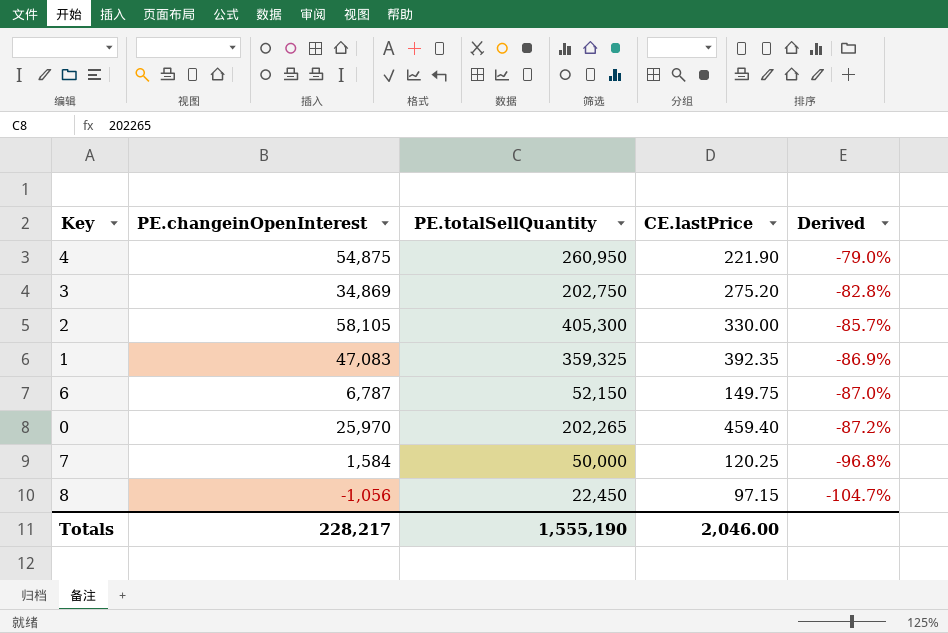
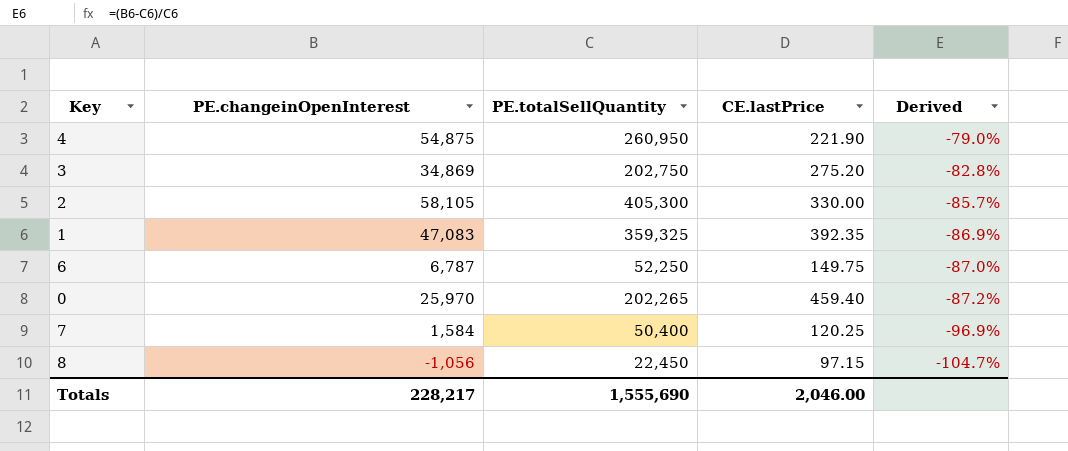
6 | PE.totalSellQuantity: 52,150 -> 52,250
7 | PE.totalSellQuantity: 50,000 -> 50,400
7 | Derived: -96.8% -> -96.9%
Totals | PE.totalSellQuantity: 1,555,190 -> 1,555,690

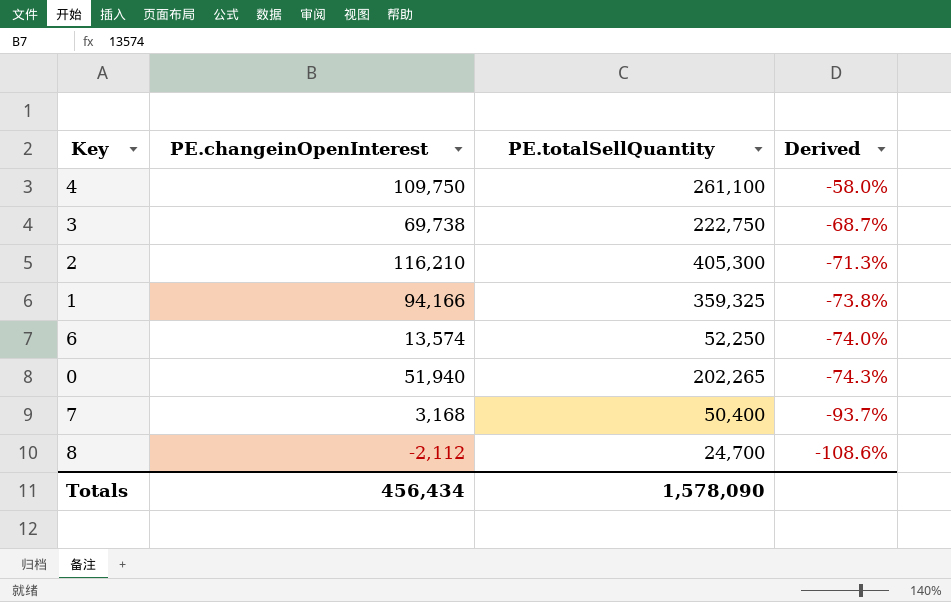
column CE.lastPrice | position: 4 -> none
4 | PE.changeinOpenInterest: 54,875 -> 109,750
4 | PE.totalSellQuantity: 260,950 -> 261,100
4 | Derived: -79.0% -> -58.0%
3 | PE.changeinOpenInterest: 34,869 -> 69,738
3 | PE.totalSellQuantity: 202,750 -> 222,750
3 | Derived: -82.8% -> -68.7%
2 | PE.changeinOpenInterest: 58,105 -> 116,210
2 | Derived: -85.7% -> -71.3%
1 | PE.changeinOpenInterest: 47,083 -> 94,166
1 | Derived: -86.9% -> -73.8%
6 | PE.changeinOpenInterest: 6,787 -> 13,574
6 | Derived: -87.0% -> -74.0%
0 | PE.changeinOpenInterest: 25,970 -> 51,940
0 | Derived: -87.2% -> -74.3%
7 | PE.changeinOpenInterest: 1,584 -> 3,168
7 | Derived: -96.9% -> -93.7%
8 | PE.changeinOpenInterest: -1,056 -> -2,112
8 | PE.totalSellQuantity: 22,450 -> 24,700
8 | Derived: -104.7% -> -108.6%
Totals | PE.changeinOpenInterest: 228,217 -> 456,434
Totals | PE.totalSellQuantity: 1,555,690 -> 1,578,090

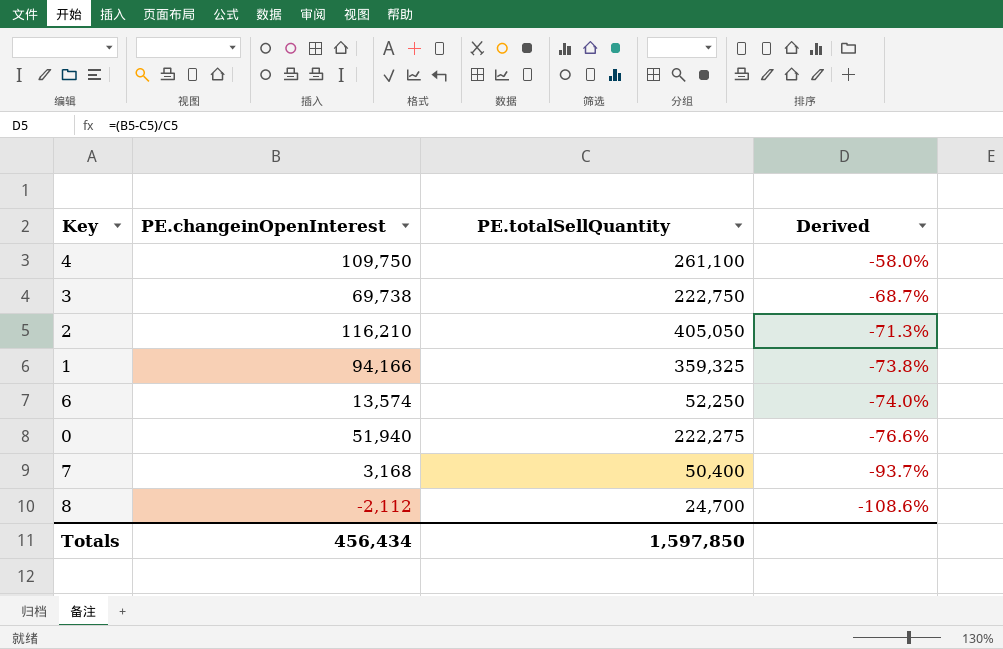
2 | PE.totalSellQuantity: 405,300 -> 405,050
0 | PE.totalSellQuantity: 202,265 -> 222,275
0 | Derived: -74.3% -> -76.6%
Totals | PE.totalSellQuantity: 1,578,090 -> 1,597,850

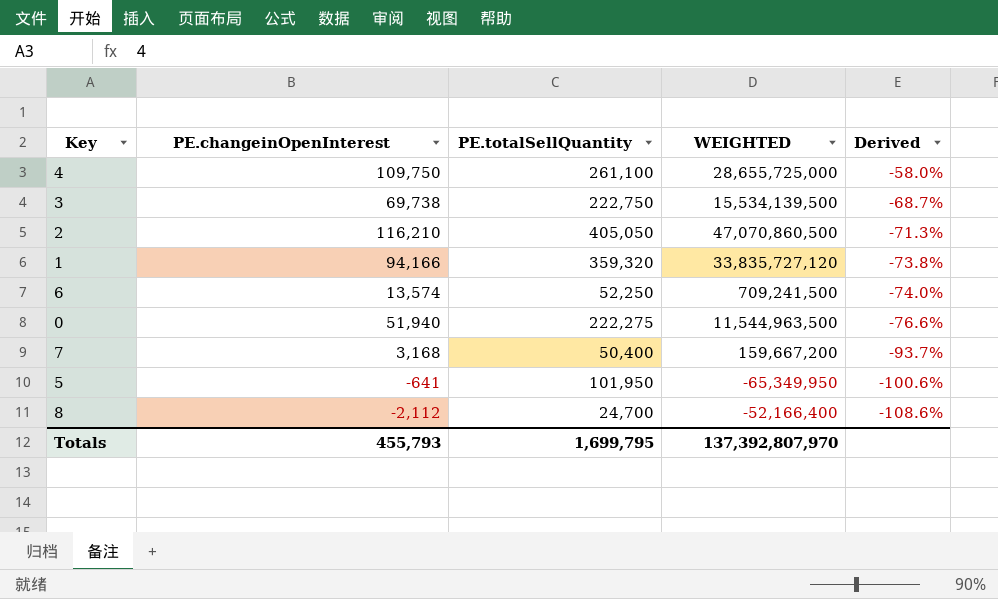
column WEIGHTED | formula: none -> [PE.changeinOpenInterest] * [PE.totalSellQuantity]
1 | PE.totalSellQuantity: 359,325 -> 359,320
row 5: none -> -641 | 101,950 | -65,349,950 | -100.6%
Totals | PE.changeinOpenInterest: 456,434 -> 455,793
Totals | PE.totalSellQuantity: 1,597,850 -> 1,699,795

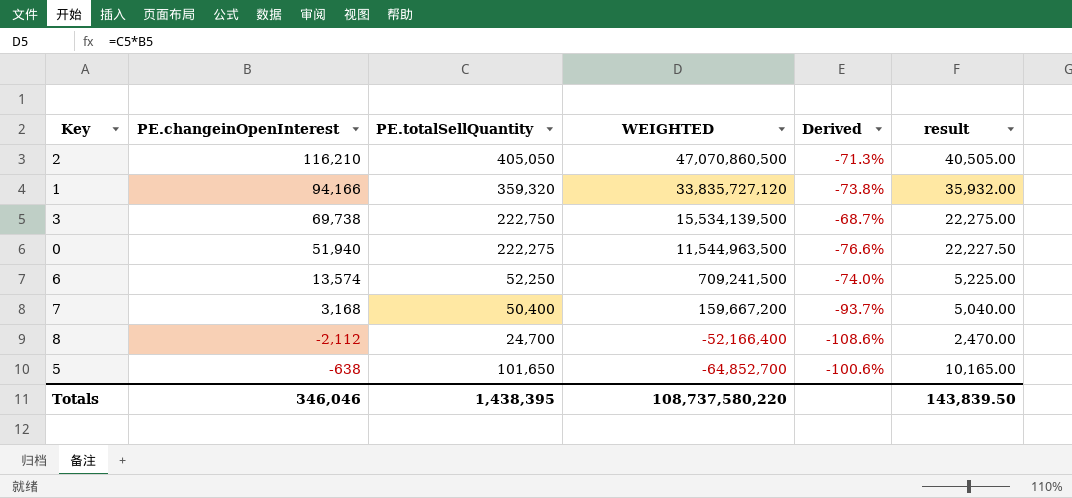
row order: Derived descending -> WEIGHTED descending
column result | formula: none -> [PE.totalSellQuantity] * 0.1
row 4: 109,750 | 261,100 | 28,655,725,000 | -58.0% -> none
5 | PE.changeinOpenInterest: -641 -> -638
5 | PE.totalSellQuantity: 101,950 -> 101,650
5 | WEIGHTED: -65,349,950 -> -64,852,700
Totals | PE.changeinOpenInterest: 455,793 -> 346,046
Totals | PE.totalSellQuantity: 1,699,795 -> 1,438,395
Totals | WEIGHTED: 137,392,807,970 -> 108,737,580,220

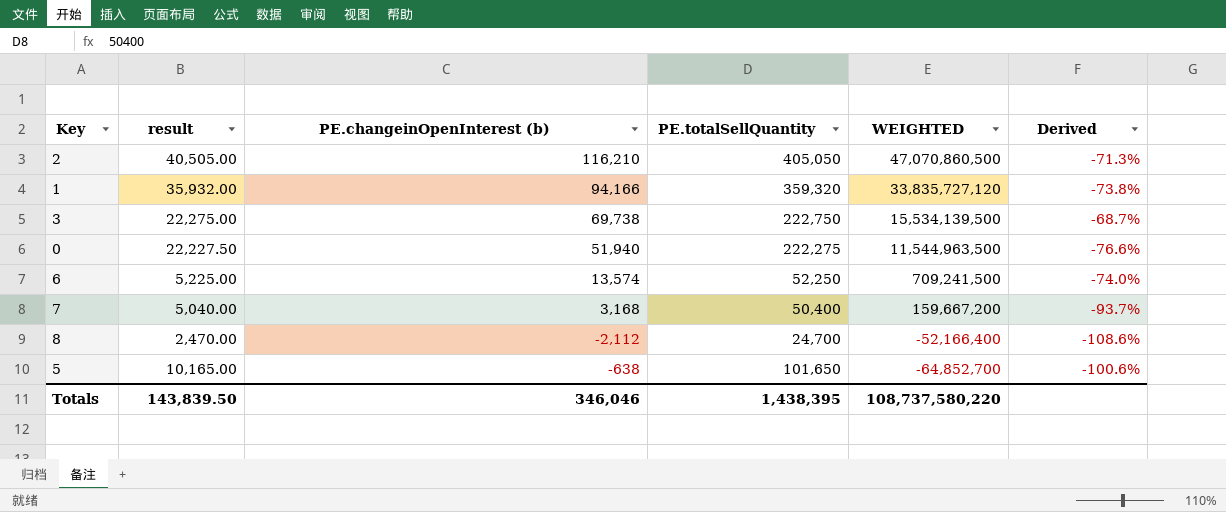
column result | position: 6 -> 2
column name: PE.changeinOpenInterest -> PE.changeinOpenInterest (b)

